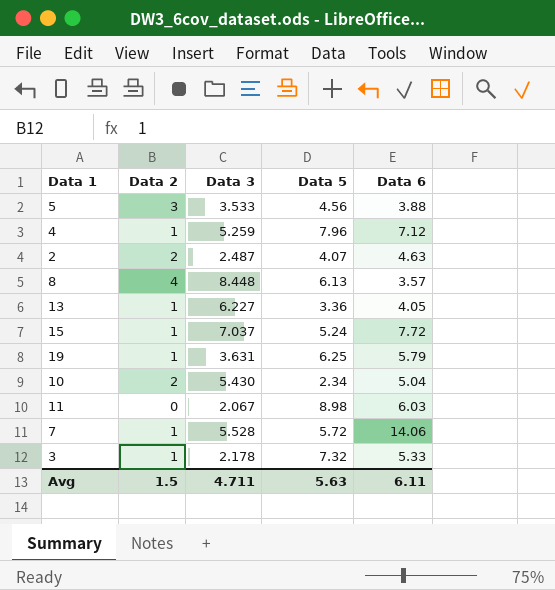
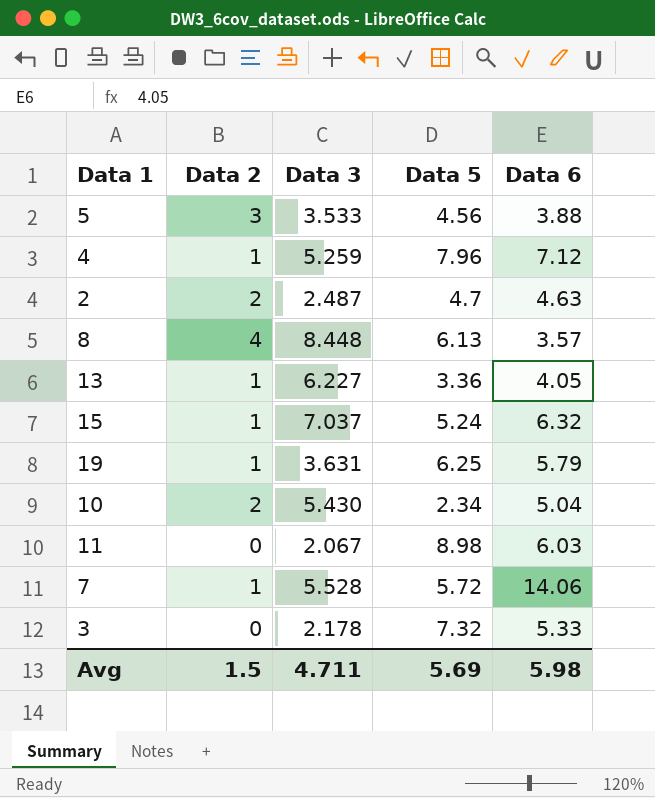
2 | Data 5: 4.07 -> 4.7
15 | Data 6: 7.72 -> 6.32
3 | Data 2: 1 -> 0
Avg | Data 5: 5.63 -> 5.69
Avg | Data 6: 6.11 -> 5.98

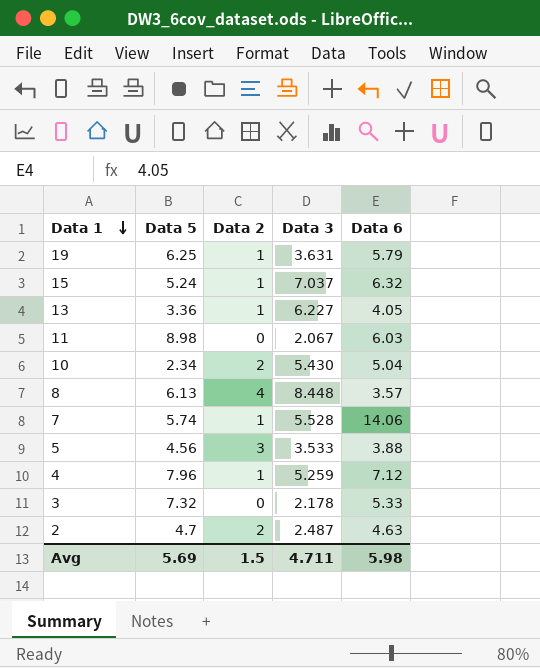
row order: none -> Data 1 descending
column Data 5 | position: 4 -> 2
7 | Data 5: 5.72 -> 5.74

